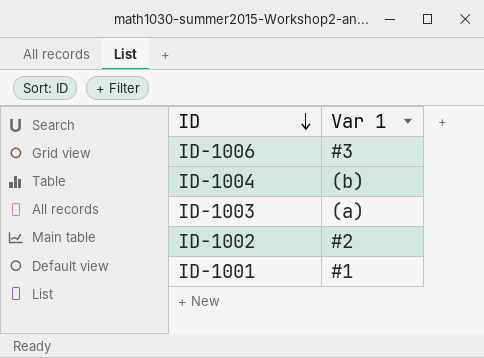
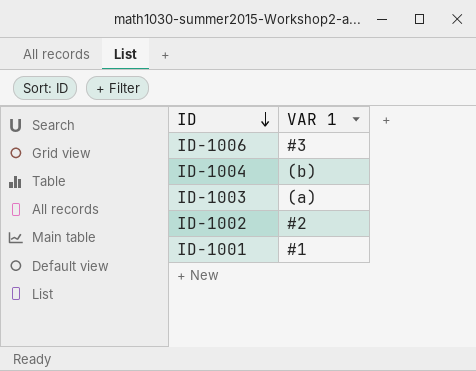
column name: Var 1 -> VAR 1

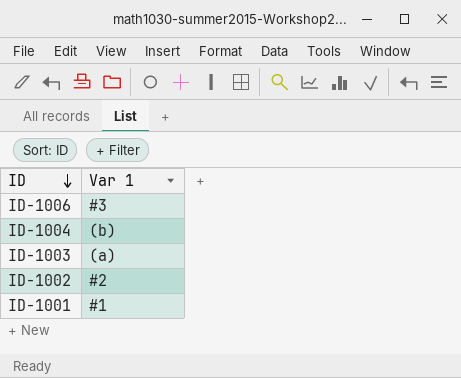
column name: VAR 1 -> Var 1

